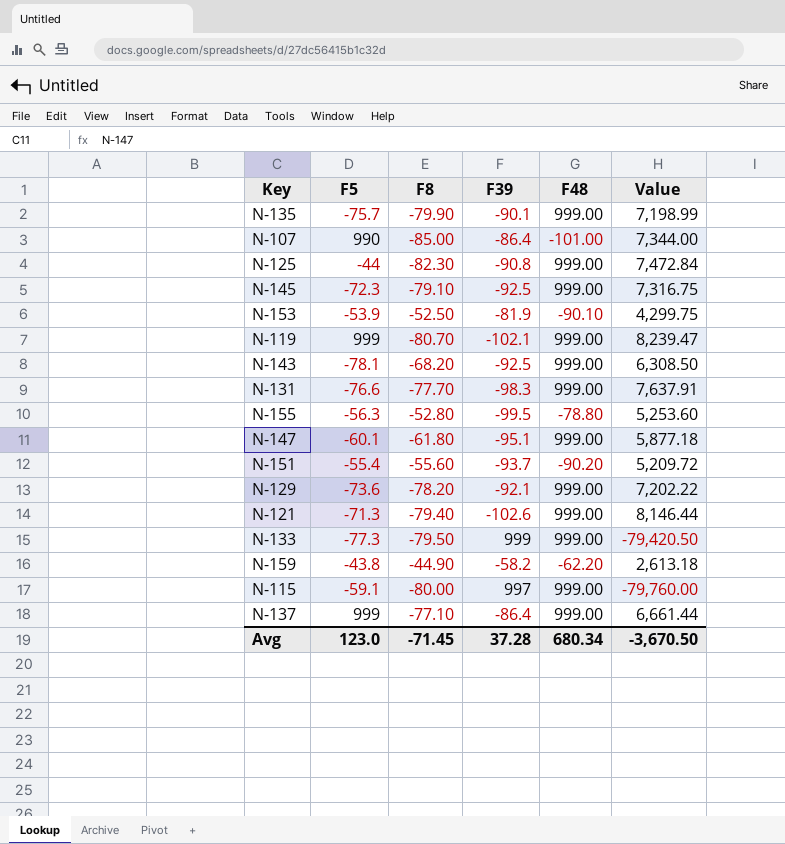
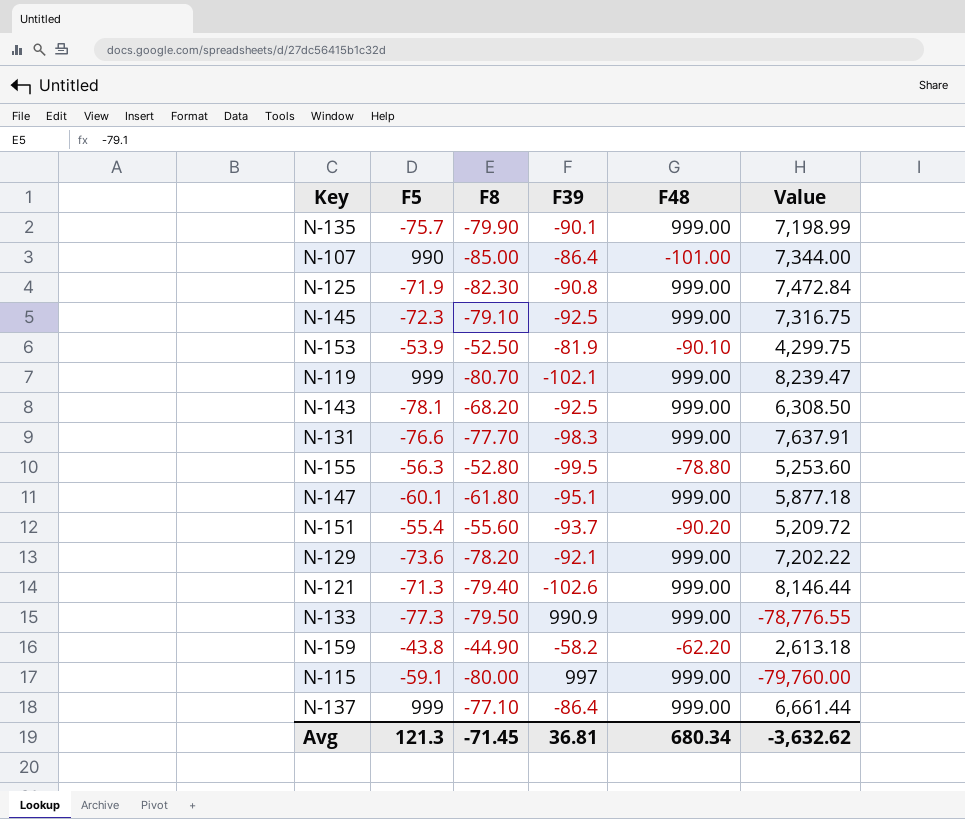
N-125 | F5: -44 -> -71.9
N-133 | F39: 999 -> 990.9
N-133 | Value: -79,420.50 -> -78,776.55
Avg | F5: 123.0 -> 121.3
Avg | F39: 37.28 -> 36.81
Avg | Value: -3,670.50 -> -3,632.62

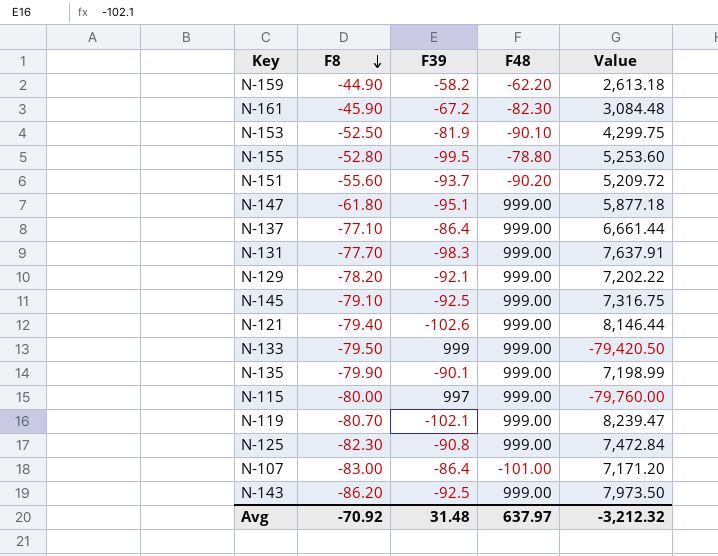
row order: none -> F8 descending
column F5 | position: 2 -> none
row N-161: none -> -45.90 | -67.2 | -82.30 | 3,084.48
N-133 | F39: 990.9 -> 999
N-133 | Value: -78,776.55 -> -79,420.50
N-107 | F8: -85.00 -> -83.00
N-107 | Value: 7,344.00 -> 7,171.20
N-143 | F8: -68.20 -> -86.20
N-143 | Value: 6,308.50 -> 7,973.50
Avg | F8: -71.45 -> -70.92
Avg | F39: 36.81 -> 31.48
Avg | F48: 680.34 -> 637.97
Avg | Value: -3,632.62 -> -3,212.32

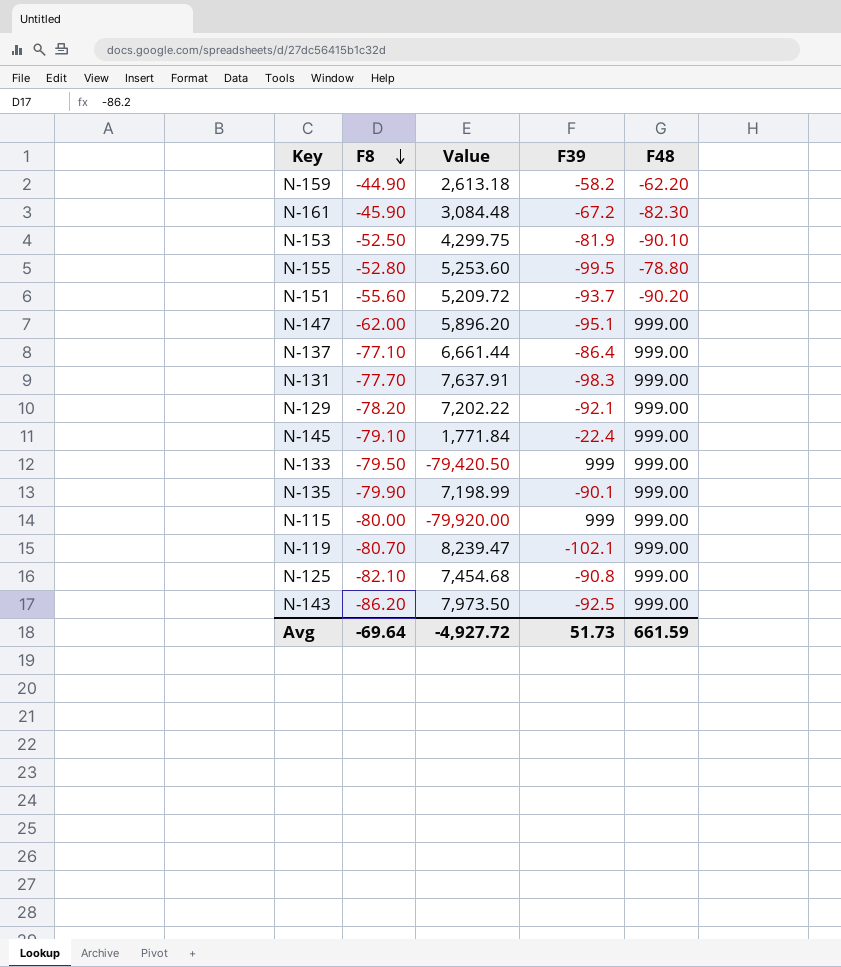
column Value | position: 5 -> 3
row N-121: -79.40 | -102.6 | 999.00 | 8,146.44 -> none
row N-107: -83.00 | -86.4 | -101.00 | 7,171.20 -> none
N-147 | F8: -61.80 -> -62.00
N-147 | Value: 5,877.18 -> 5,896.20
N-145 | Value: 7,316.75 -> 1,771.84
N-145 | F39: -92.5 -> -22.4
N-115 | Value: -79,760.00 -> -79,920.00
N-115 | F39: 997 -> 999
N-125 | F8: -82.30 -> -82.10
N-125 | Value: 7,472.84 -> 7,454.68
Avg | F8: -70.92 -> -69.64
Avg | Value: -3,212.32 -> -4,927.72
Avg | F39: 31.48 -> 51.73
Avg | F48: 637.97 -> 661.59

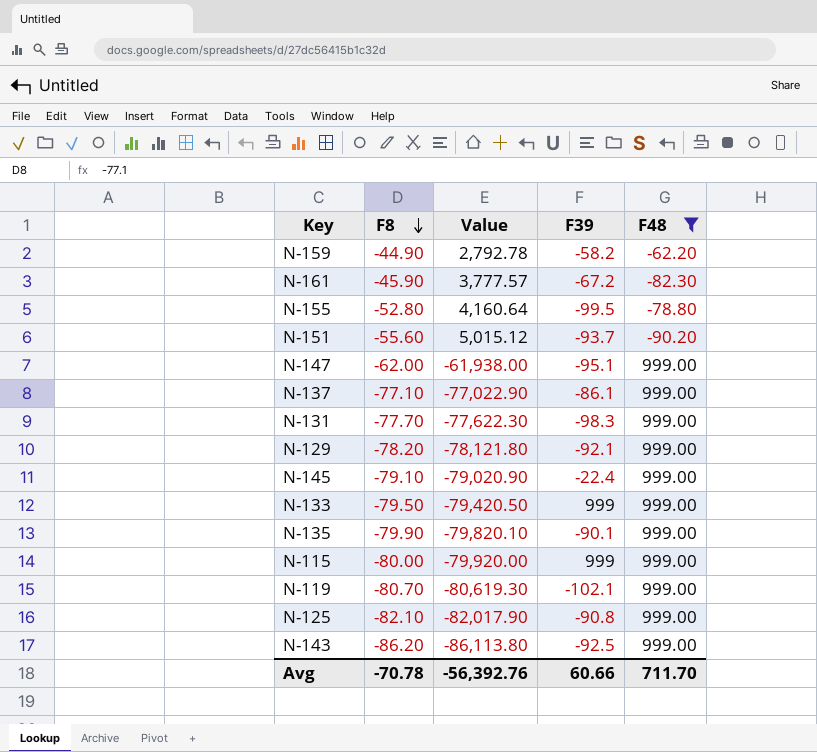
filter: none -> F48 != -90.10
column Value | formula: [F8] * [F39] -> [F8] * [F48]
N-137 | F39: -86.4 -> -86.1
Avg | F8: -69.64 -> -70.78
Avg | Value: -4,927.72 -> -56,392.76
Avg | F39: 51.73 -> 60.66
Avg | F48: 661.59 -> 711.70

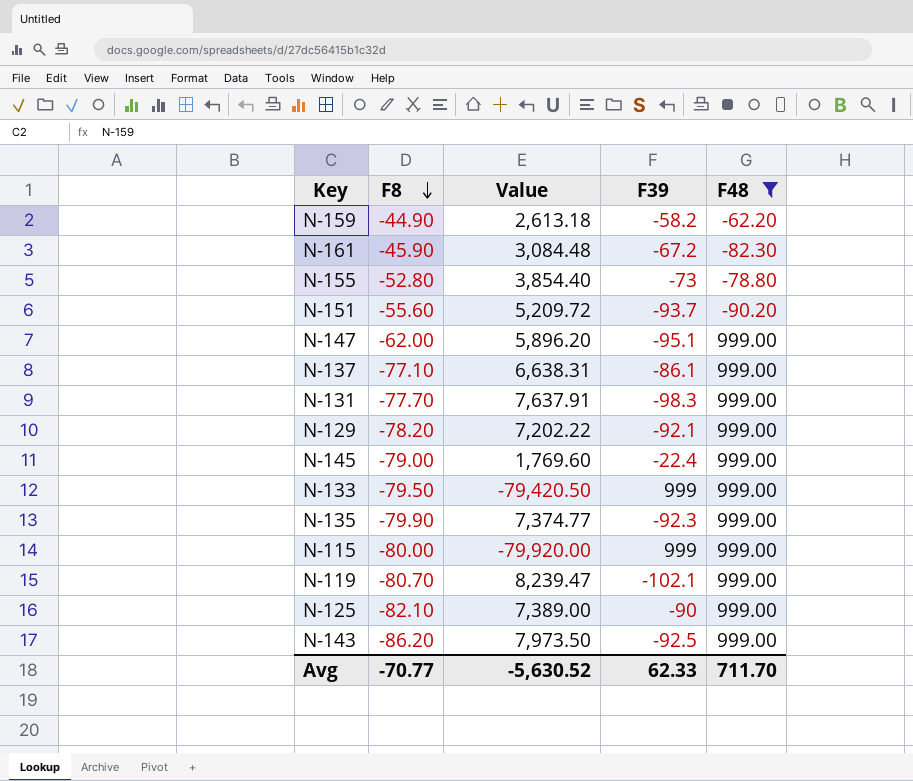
column Value | formula: [F8] * [F48] -> [F8] * [F39]
N-155 | F39: -99.5 -> -73
N-145 | F8: -79.10 -> -79.00
N-135 | F39: -90.1 -> -92.3
N-125 | F39: -90.8 -> -90
Avg | F8: -70.78 -> -70.77
Avg | Value: -56,392.76 -> -5,630.52
Avg | F39: 60.66 -> 62.33

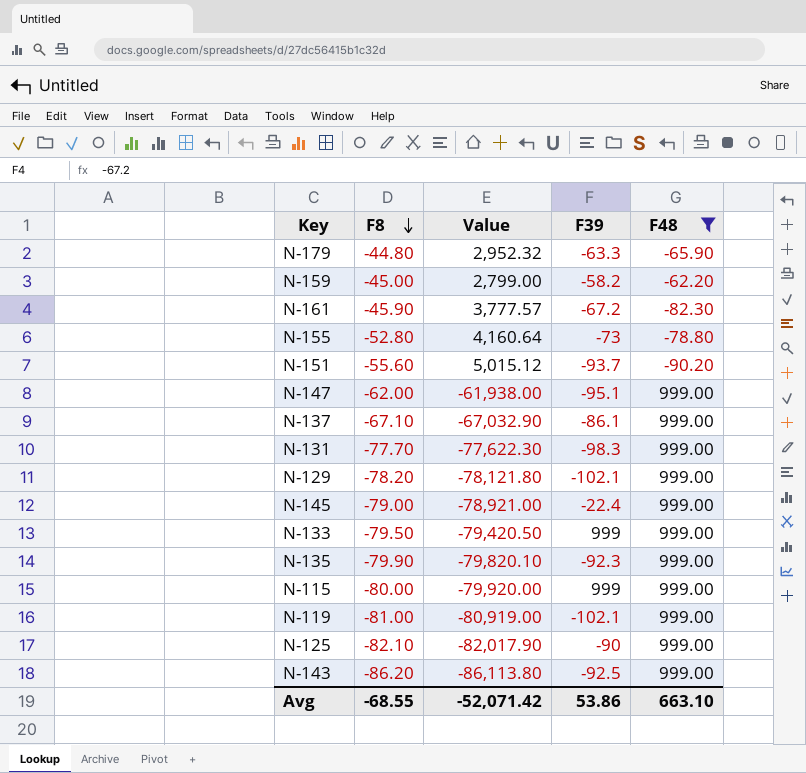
column Value | formula: [F8] * [F39] -> [F8] * [F48]
row N-179: none -> -44.80 | 2,952.32 | -63.3 | -65.90
N-159 | F8: -44.90 -> -45.00
N-137 | F8: -77.10 -> -67.10
N-129 | F39: -92.1 -> -102.1
N-119 | F8: -80.70 -> -81.00
Avg | F8: -70.77 -> -68.55
Avg | Value: -5,630.52 -> -52,071.42
Avg | F39: 62.33 -> 53.86
Avg | F48: 711.70 -> 663.10

